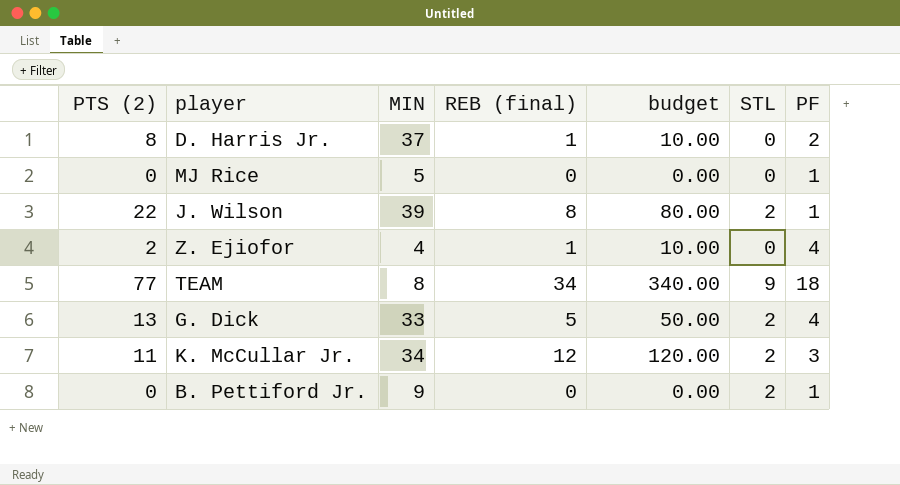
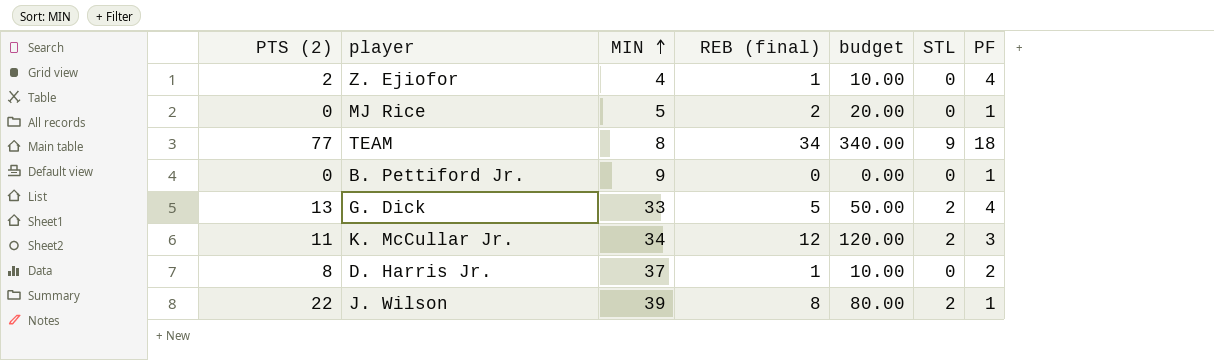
row order: none -> MIN ascending
MJ Rice | REB (final): 0 -> 2
MJ Rice | budget: 0.00 -> 20.00
B. Pettiford Jr. | STL: 2 -> 0

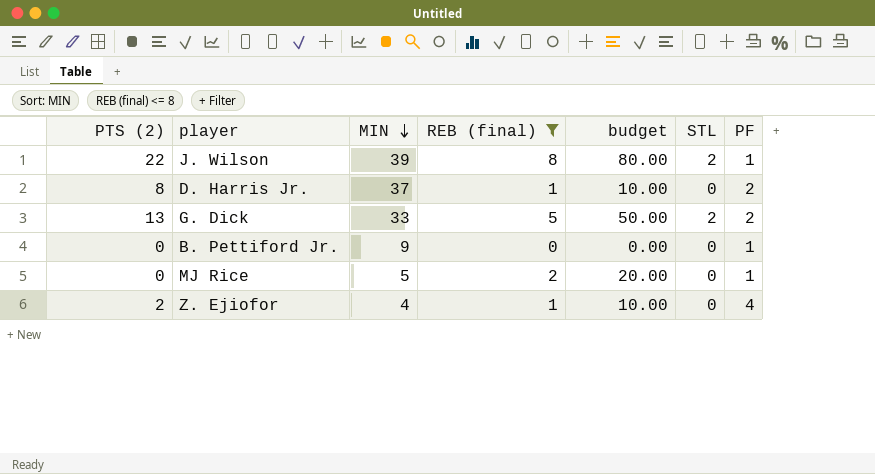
filter: none -> REB (final) <= 8
row order: MIN ascending -> MIN descending
G. Dick | PF: 4 -> 2

